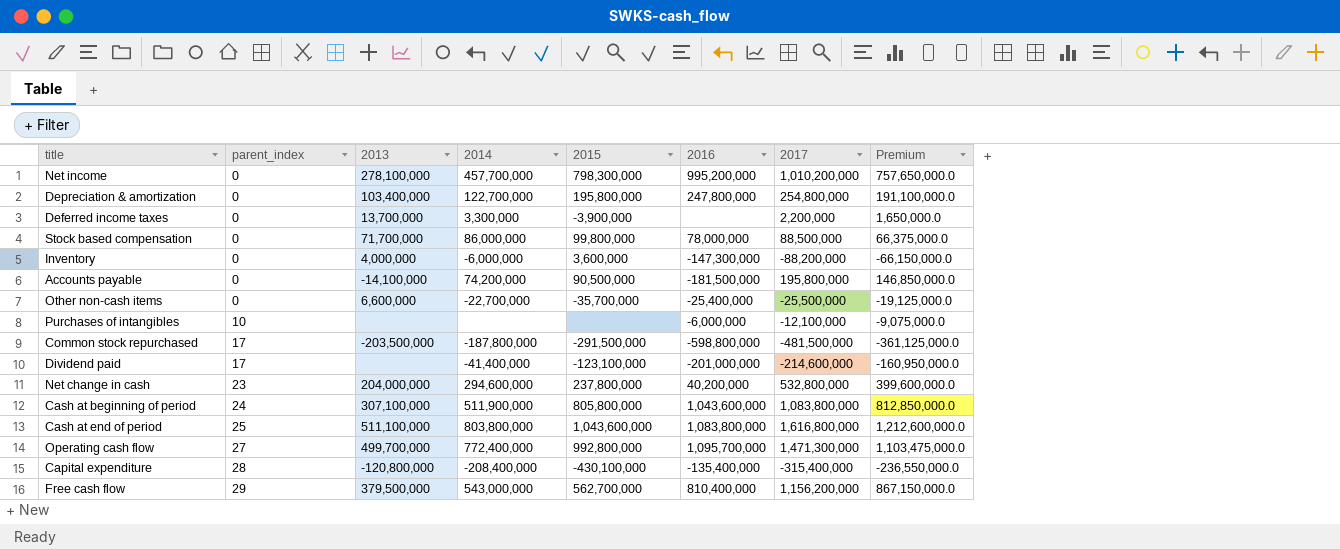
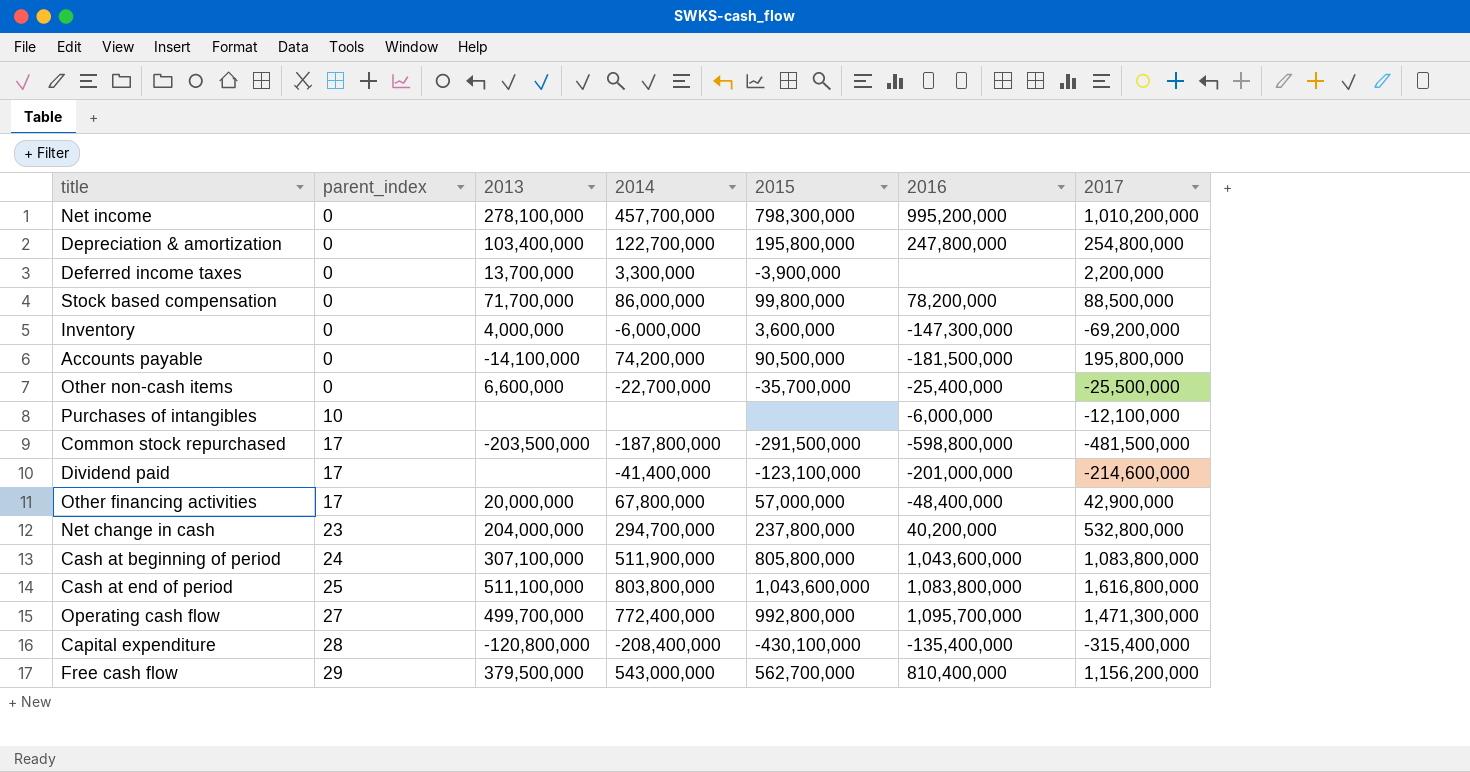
column Premium | formula: [2017] * 0.75 -> none
Stock based compensation | 2016: 78,000,000 -> 78,200,000
Inventory | 2017: -88,200,000 -> -69,200,000
row Other financing activities: none -> 17 | 20,000,000 | 67,800,000 | 57,000,000 | -48,400,000 | 42,900,000
Net change in cash | 2014: 294,600,000 -> 294,700,000

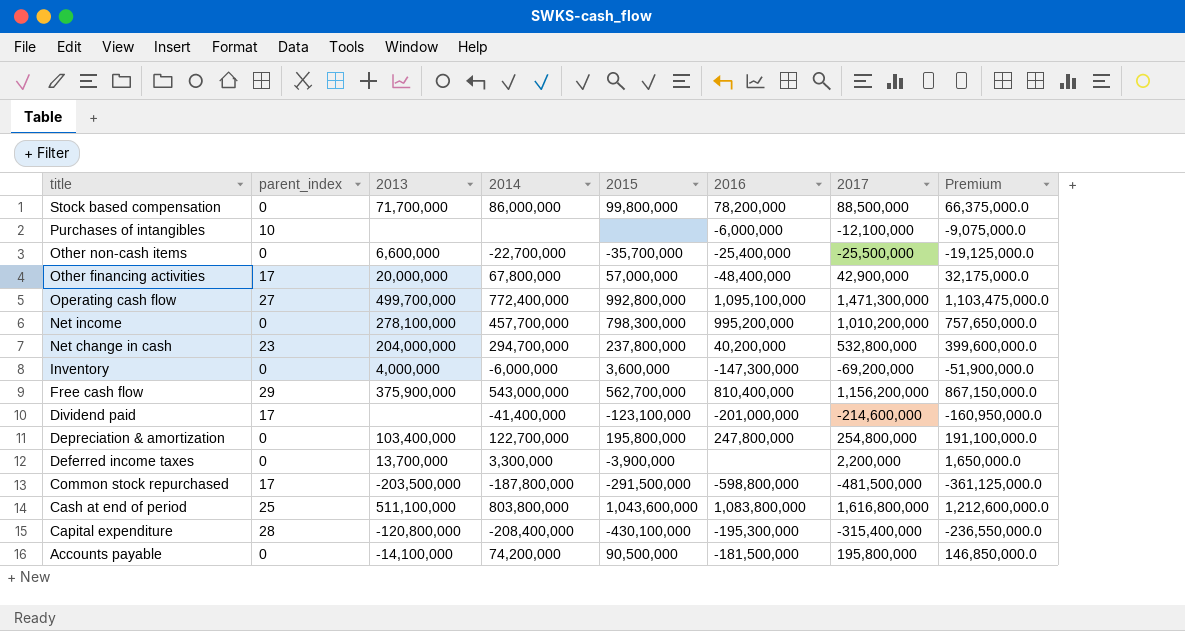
row order: parent_index ascending -> title descending
column Premium | formula: none -> [2017] * 0.75
row Cash at beginning of period: 24 | 307,100,000 | 511,900,000 | 805,800,000 | 1,043,600,000 | 1,083,800,000 -> none
Operating cash flow | 2016: 1,095,700,000 -> 1,095,100,000
Free cash flow | 2013: 379,500,000 -> 375,900,000
Capital expenditure | 2016: -135,400,000 -> -195,300,000

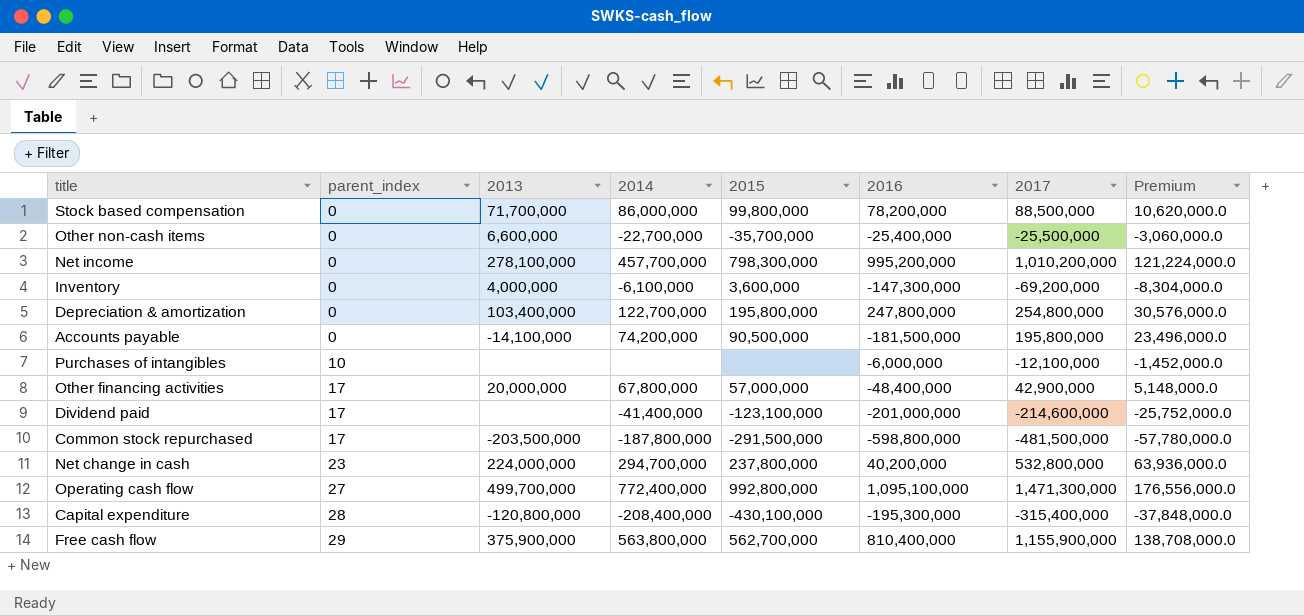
row order: title descending -> parent_index ascending
column Premium | formula: [2017] * 0.75 -> [2017] * 0.12
row Deferred income taxes: 0 | 13,700,000 | 3,300,000 | -3,900,000 | none | 2,200,000 | 1,650,000.0 -> none
row Cash at end of period: 25 | 511,100,000 | 803,800,000 | 1,043,600,000 | 1,083,800,000 | 1,616,800,000 | 1,212,600,000.0 -> none
Inventory | 2014: -6,000,000 -> -6,100,000
Net change in cash | 2013: 204,000,000 -> 224,000,000
Free cash flow | 2014: 543,000,000 -> 563,800,000
Free cash flow | 2017: 1,156,200,000 -> 1,155,900,000

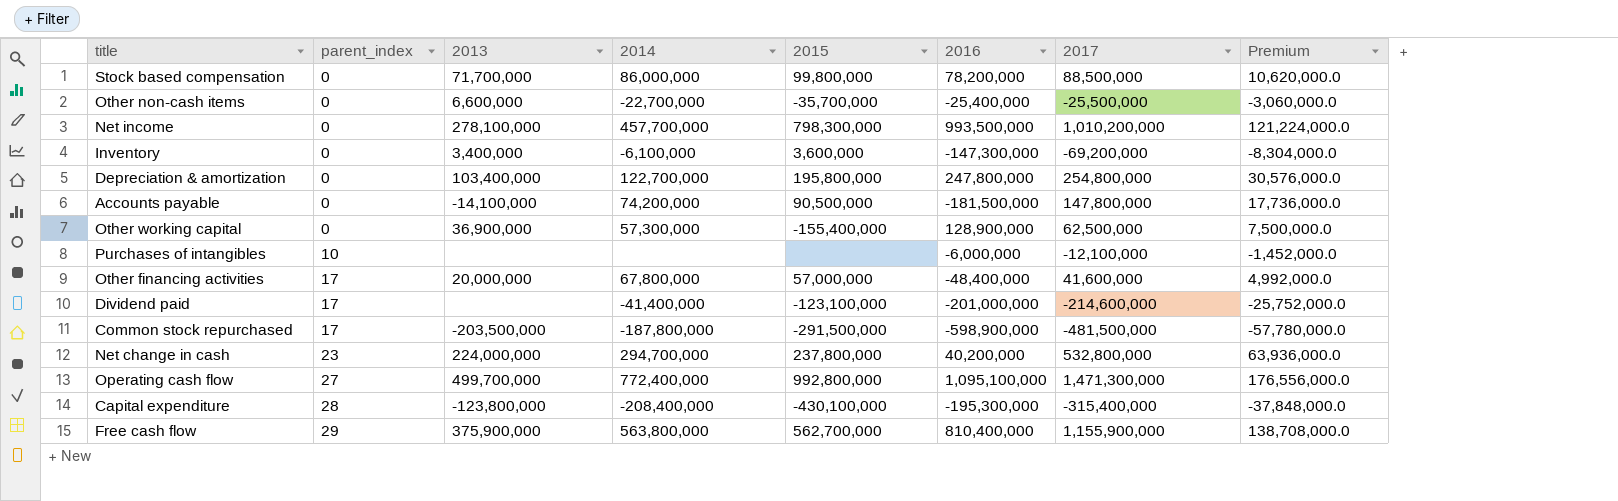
Net income | 2016: 995,200,000 -> 993,500,000
Inventory | 2013: 4,000,000 -> 3,400,000
Accounts payable | 2017: 195,800,000 -> 147,800,000
Accounts payable | Premium: 23,496,000.0 -> 17,736,000.0
row Other working capital: none -> 0 | 36,900,000 | 57,300,000 | -155,400,000 | 128,900,000 | 62,500,000 | 7,500,000.0
Other financing activities | 2017: 42,900,000 -> 41,600,000
Other financing activities | Premium: 5,148,000.0 -> 4,992,000.0
Common stock repurchased | 2016: -598,800,000 -> -598,900,000
Capital expenditure | 2013: -120,800,000 -> -123,800,000

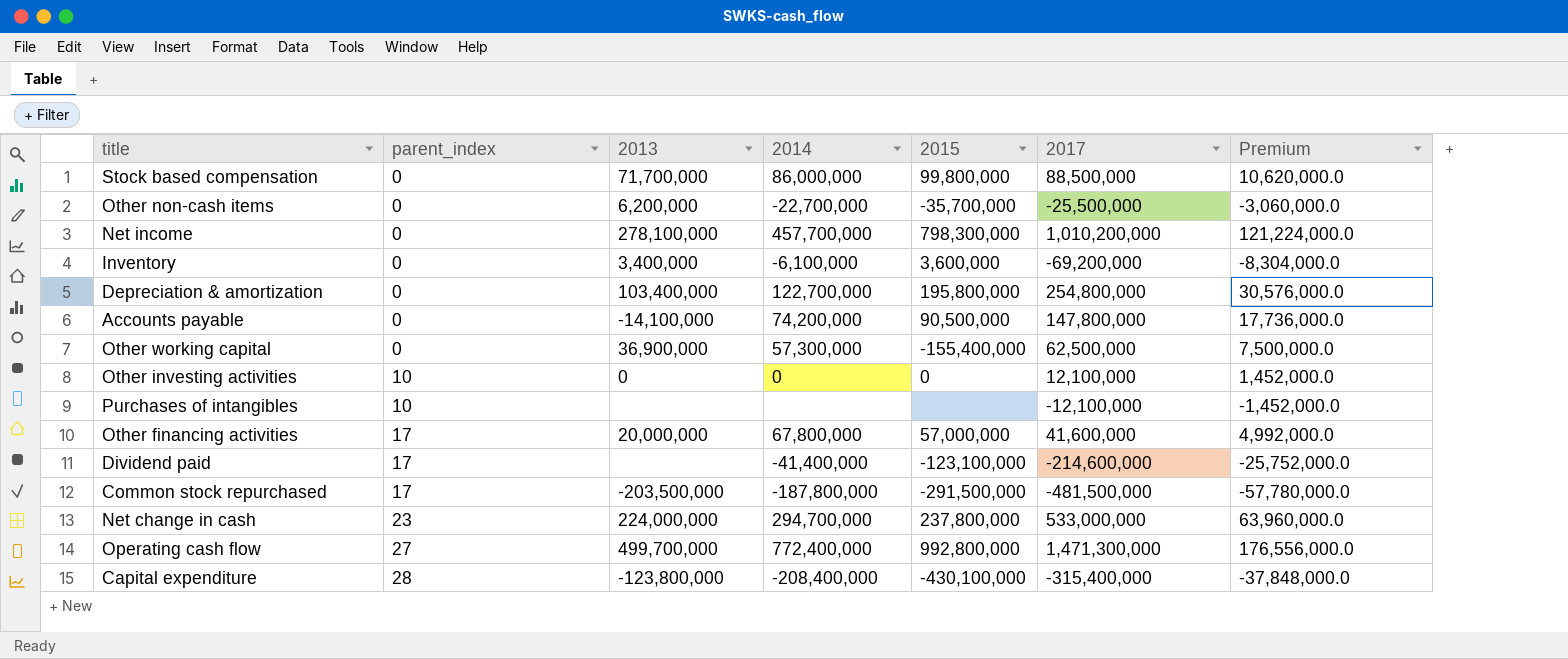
column 2016 | position: 6 -> none
row Free cash flow: 29 | 375,900,000 | 563,800,000 | 562,700,000 | 810,400,000 | 1,155,900,000 | 138,708,000.0 -> none
Other non-cash items | 2013: 6,600,000 -> 6,200,000
row Other investing activities: none -> 10 | 0 | 0 | 0 | 12,100,000 | 1,452,000.0
Net change in cash | 2017: 532,800,000 -> 533,000,000
Net change in cash | Premium: 63,936,000.0 -> 63,960,000.0

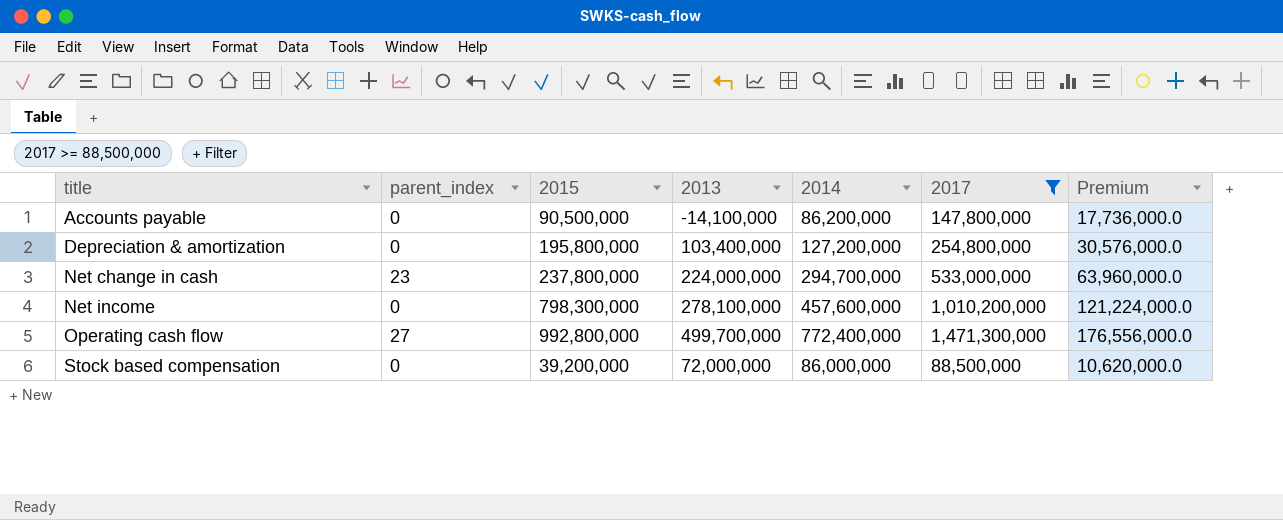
filter: none -> 2017 >= 88,500,000
row order: parent_index ascending -> title ascending
column 2015 | position: 5 -> 3
Accounts payable | 2014: 74,200,000 -> 86,200,000
Depreciation & amortization | 2014: 122,700,000 -> 127,200,000
Net income | 2014: 457,700,000 -> 457,600,000
Stock based compensation | 2015: 99,800,000 -> 39,200,000
Stock based compensation | 2013: 71,700,000 -> 72,000,000

